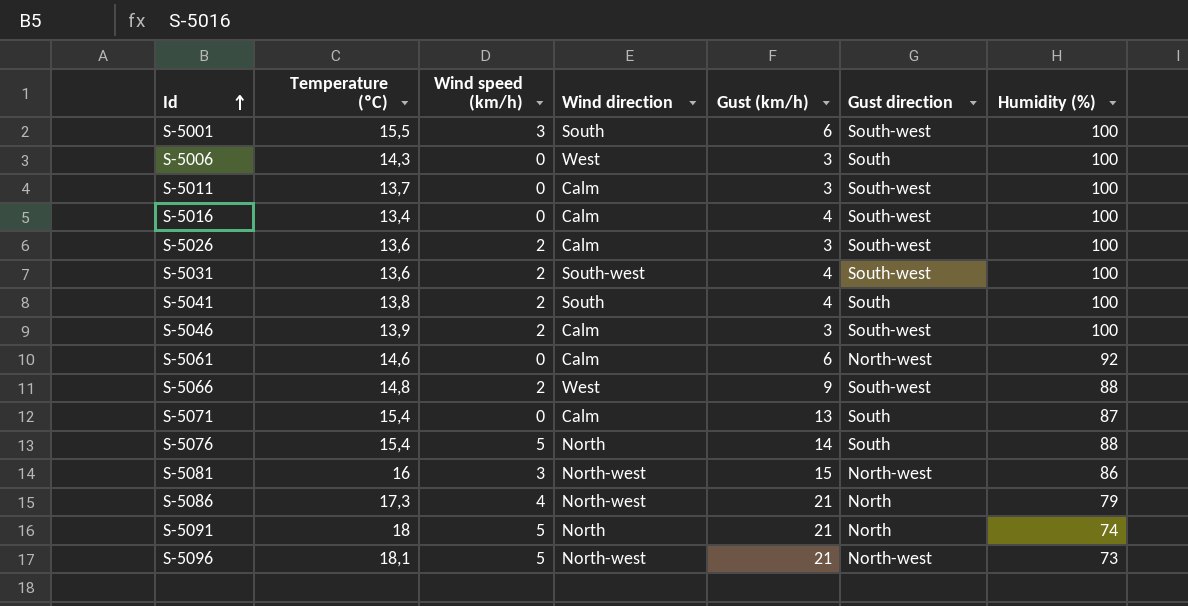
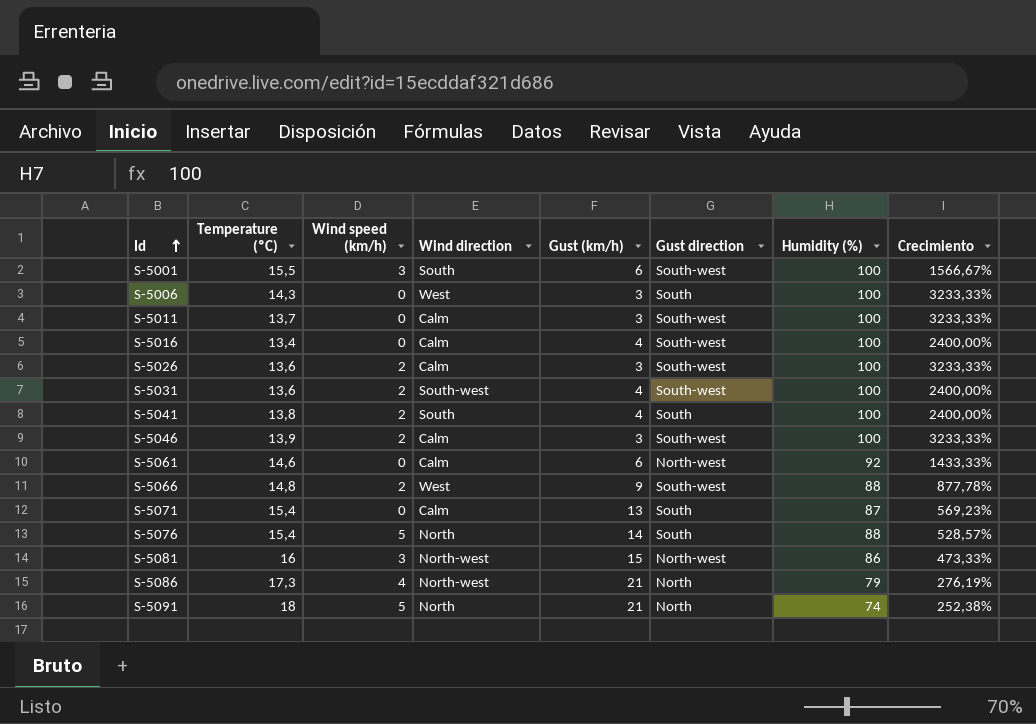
column Crecimiento | formula: none -> ([Humidity (%)] - [Gust (km/h)]) / [Gust (km/h)]
row S-5096: 18,1 | 5 | North-west | 21 | North-west | 73 -> none

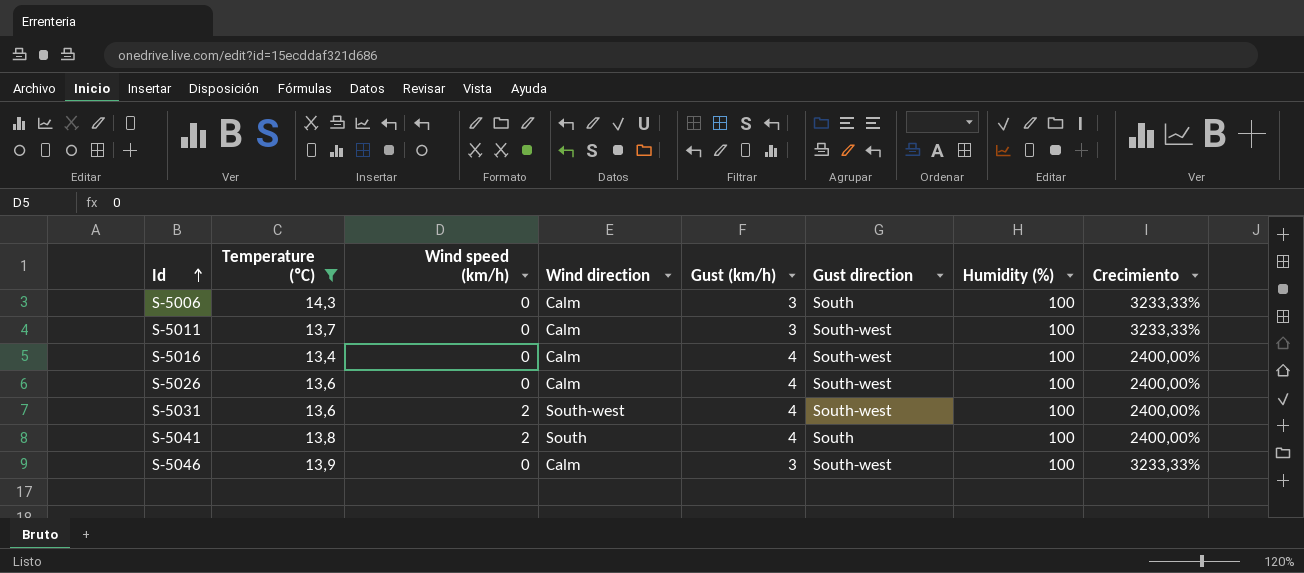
filter: none -> Temperature (ºC) <= 14,3
S-5006 | Wind direction: West -> Calm
S-5026 | Wind speed (km/h): 2 -> 0
S-5026 | Gust (km/h): 3 -> 4
S-5026 | Crecimiento: 3233,33% -> 2400,00%
S-5046 | Wind speed (km/h): 2 -> 0

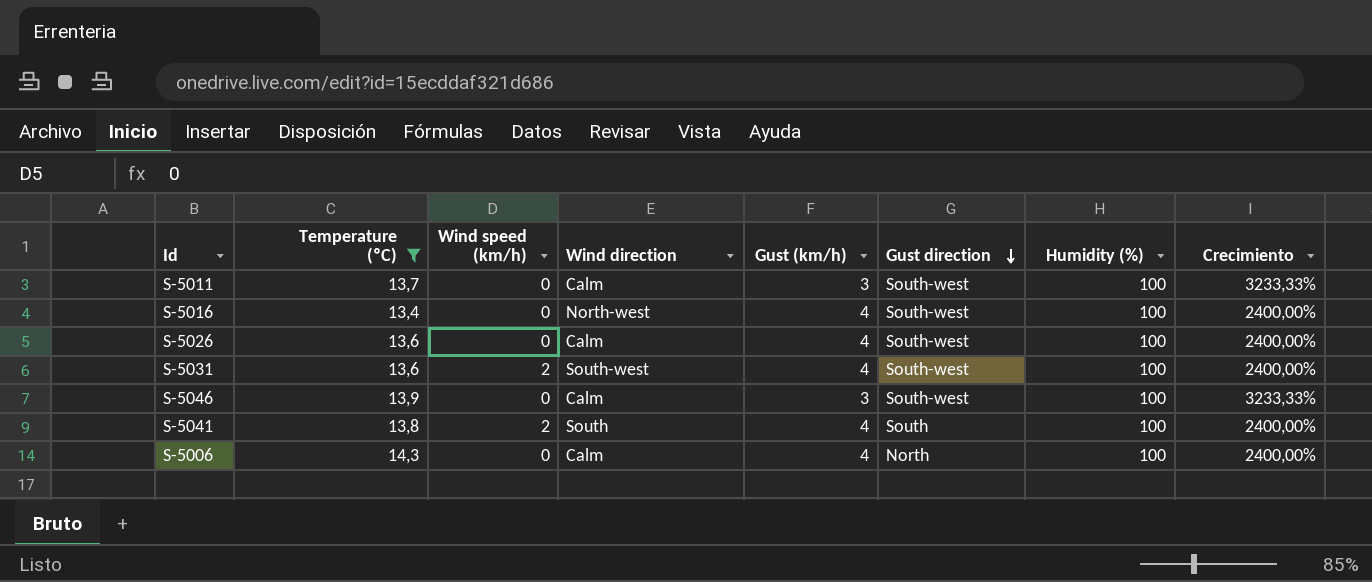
row order: Id ascending -> Gust direction descending
S-5016 | Wind direction: Calm -> North-west
S-5006 | Gust (km/h): 3 -> 4
S-5006 | Gust direction: South -> North
S-5006 | Crecimiento: 3233,33% -> 2400,00%

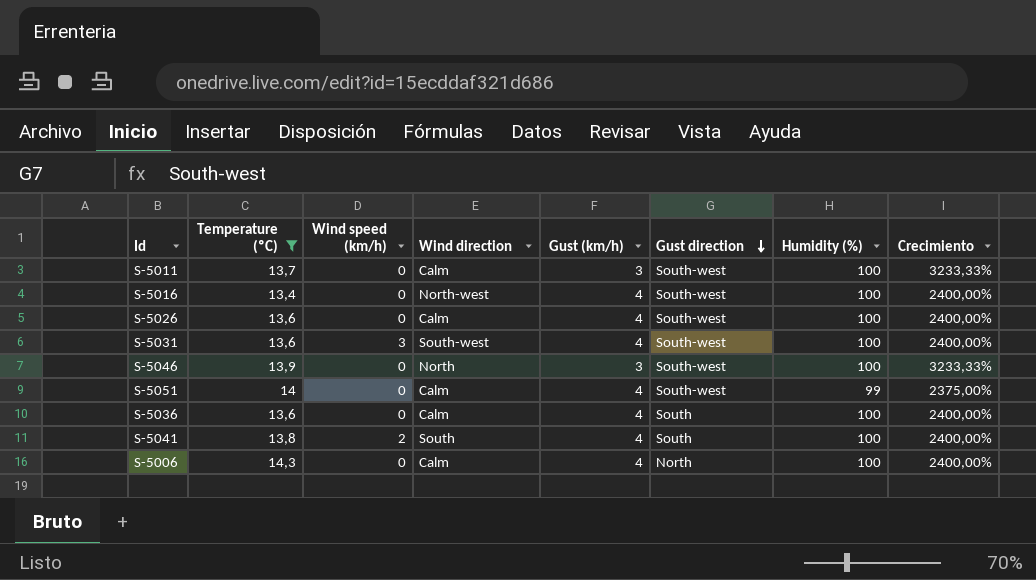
S-5031 | Wind speed (km/h): 2 -> 3
S-5046 | Wind direction: Calm -> North
row S-5051: none -> 14 | 0 | Calm | 4 | South-west | 99 | 2375,00%
row S-5036: none -> 13,6 | 0 | Calm | 4 | South | 100 | 2400,00%

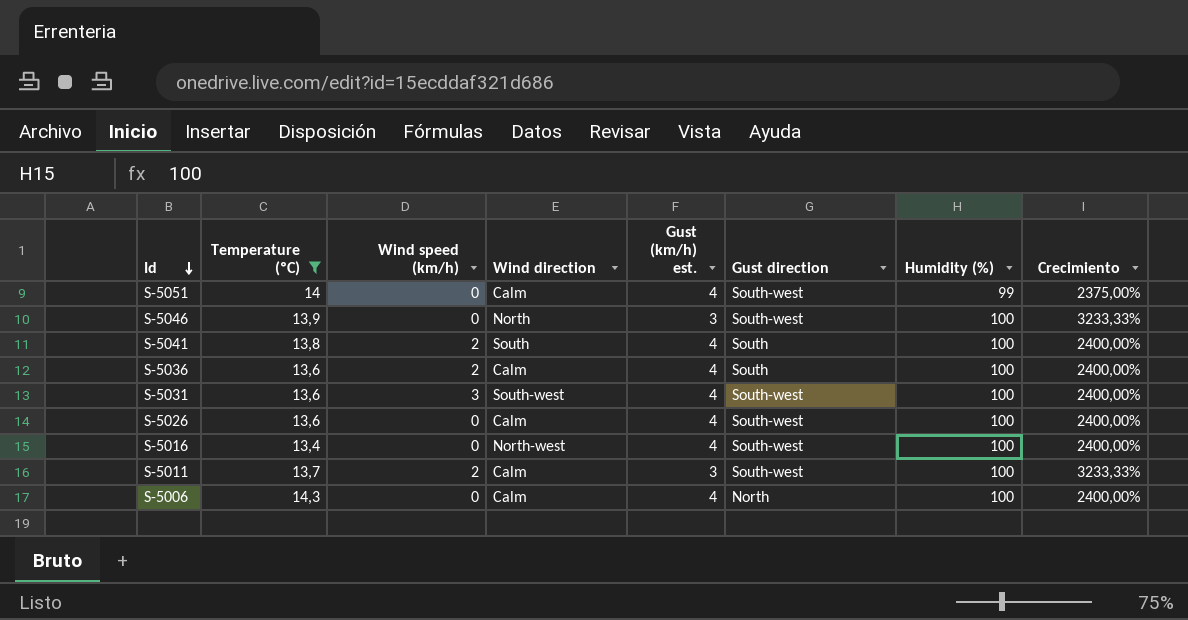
row order: Gust direction descending -> Id descending
column name: Gust (km/h) -> Gust (km/h) est.
S-5036 | Wind speed (km/h): 0 -> 2
S-5011 | Wind speed (km/h): 0 -> 2

